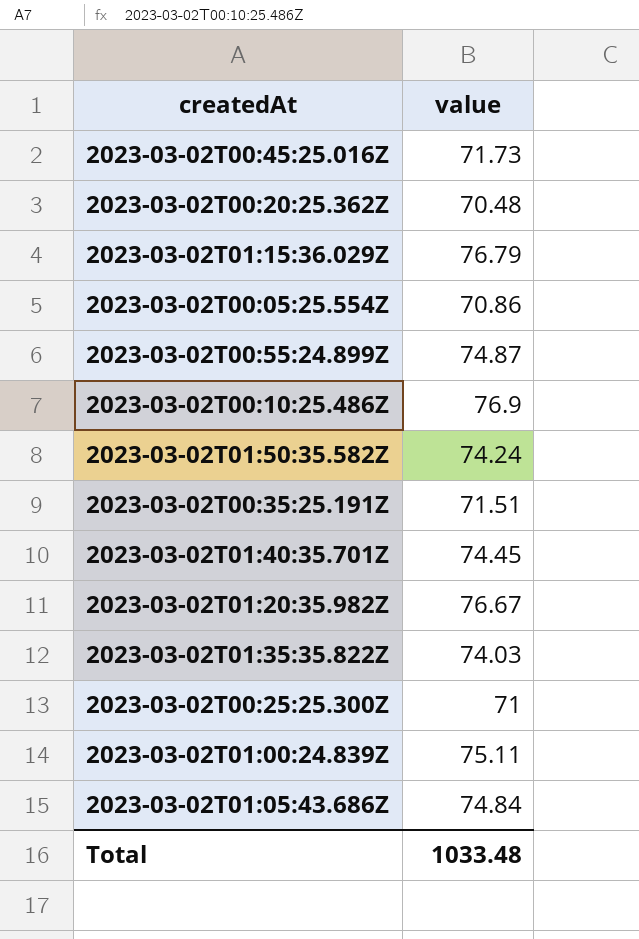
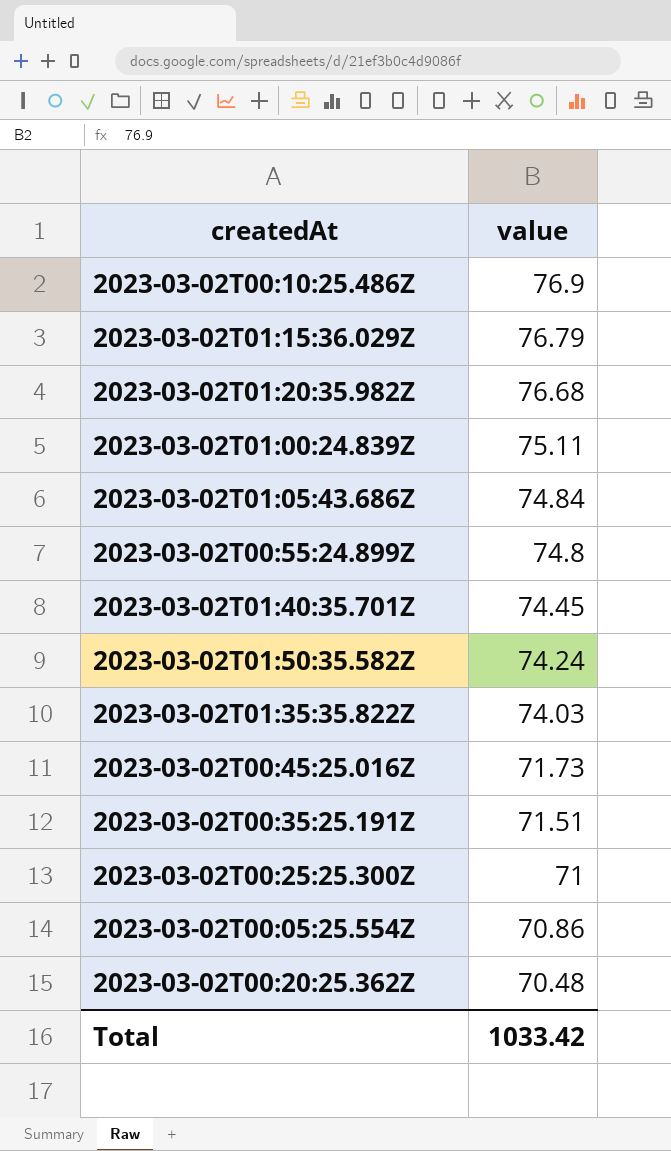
row order: none -> value descending
2023-03-02T01:20:35.982Z | value: 76.67 -> 76.68
2023-03-02T00:55:24.899Z | value: 74.87 -> 74.8
Total | value: 1033.48 -> 1033.42

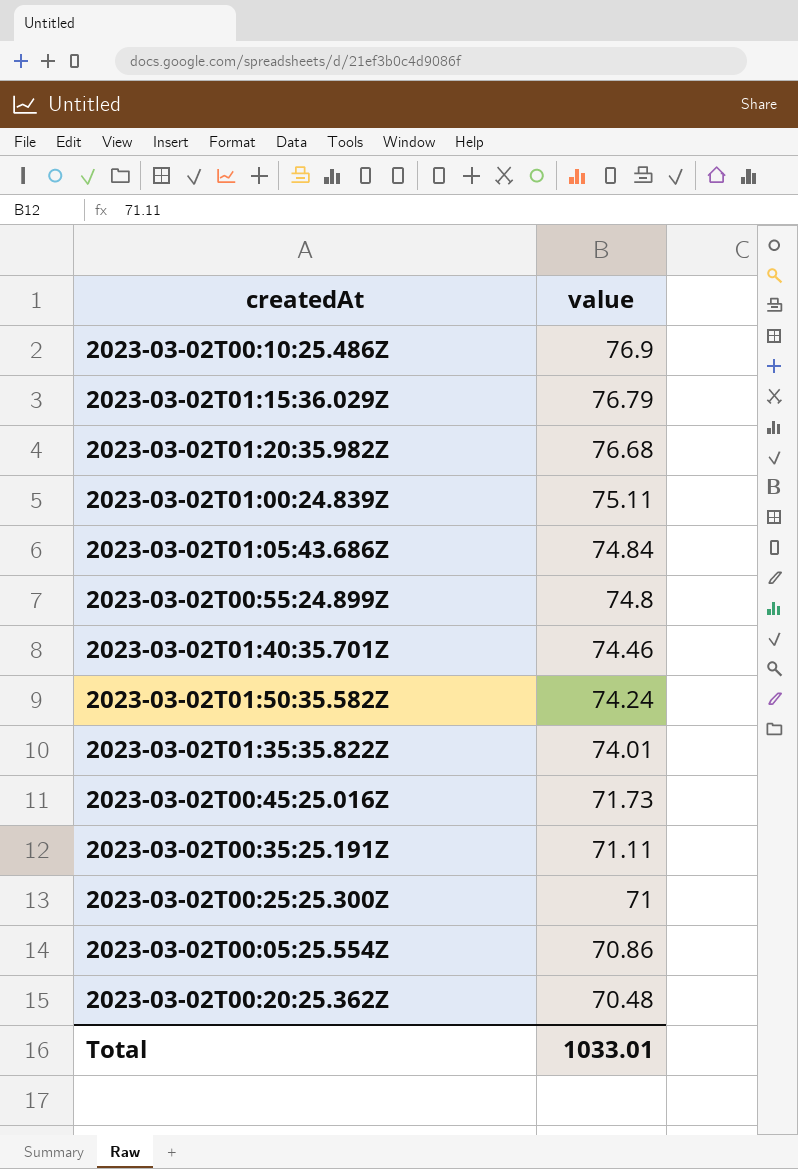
2023-03-02T01:40:35.701Z | value: 74.45 -> 74.46
2023-03-02T01:35:35.822Z | value: 74.03 -> 74.01
2023-03-02T00:35:25.191Z | value: 71.51 -> 71.11
Total | value: 1033.42 -> 1033.01

